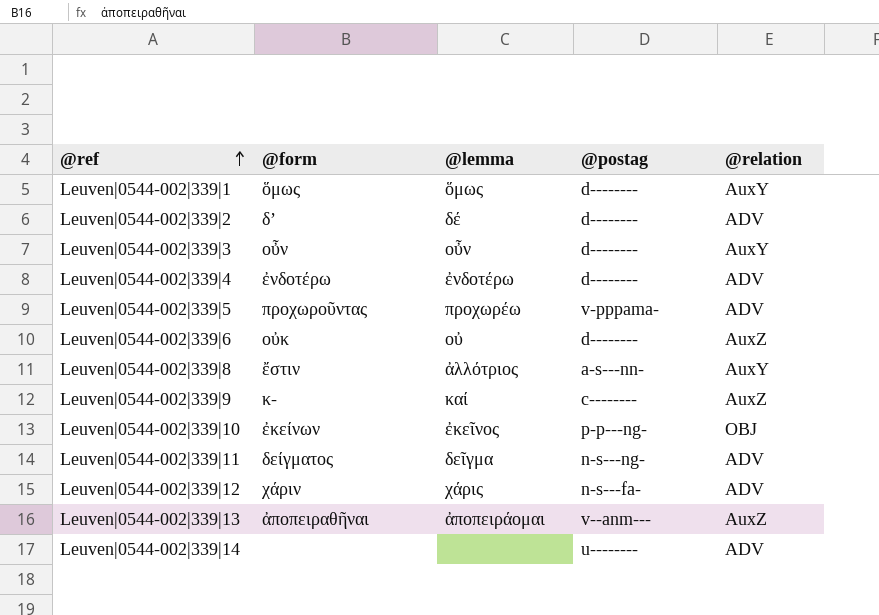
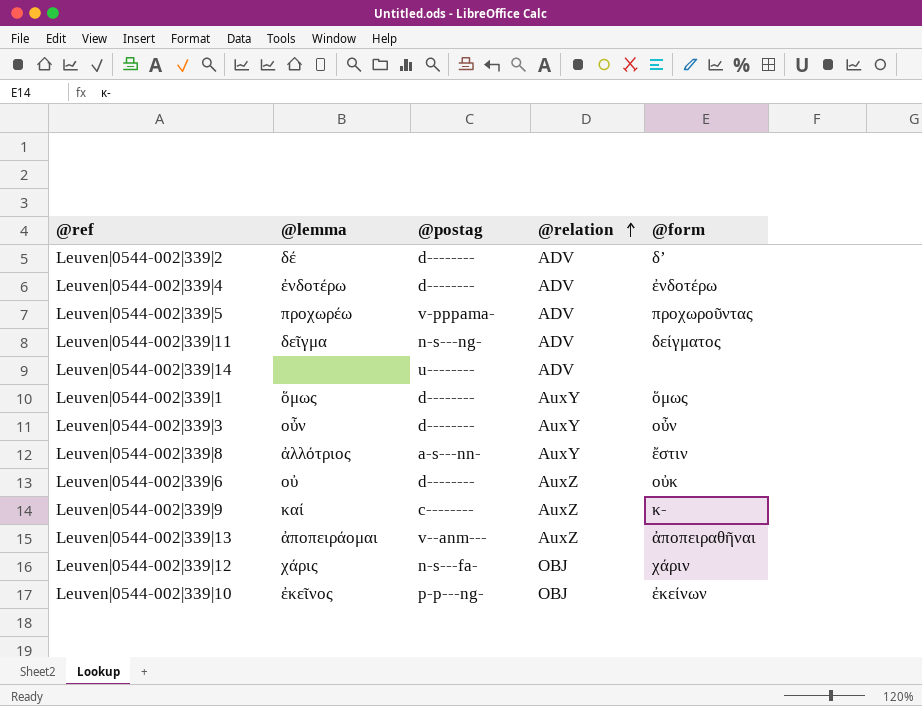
row order: @ref ascending -> @relation ascending
column @form | position: 2 -> 5
Leuven|0544-002|339|12 | @relation: ADV -> OBJ

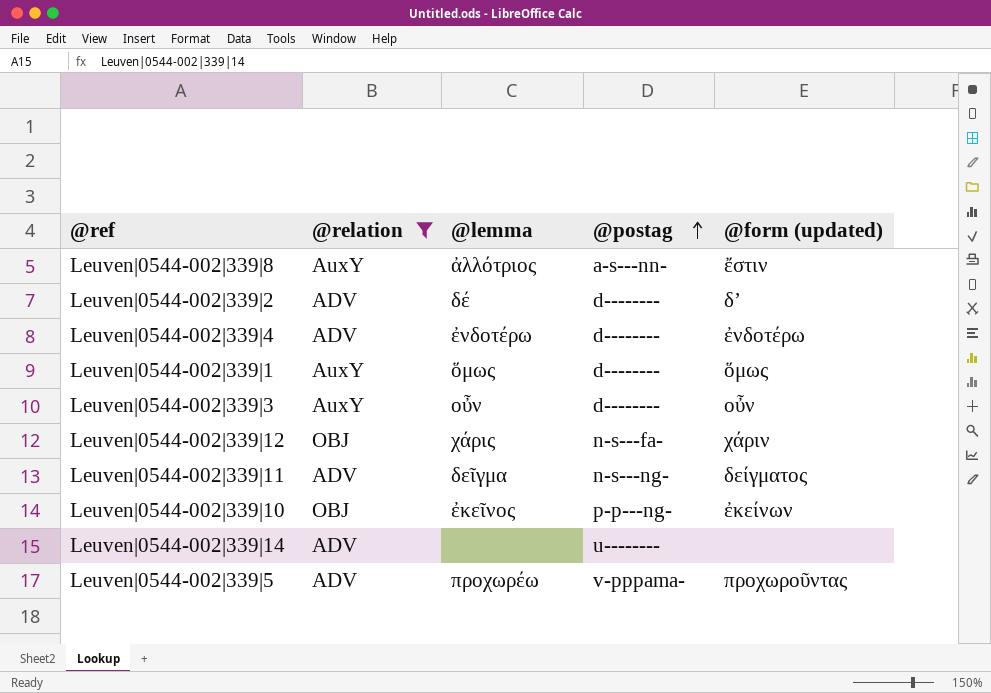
filter: none -> @relation != AuxZ
row order: @relation ascending -> @postag ascending
column @relation | position: 4 -> 2
column name: @form -> @form (updated)

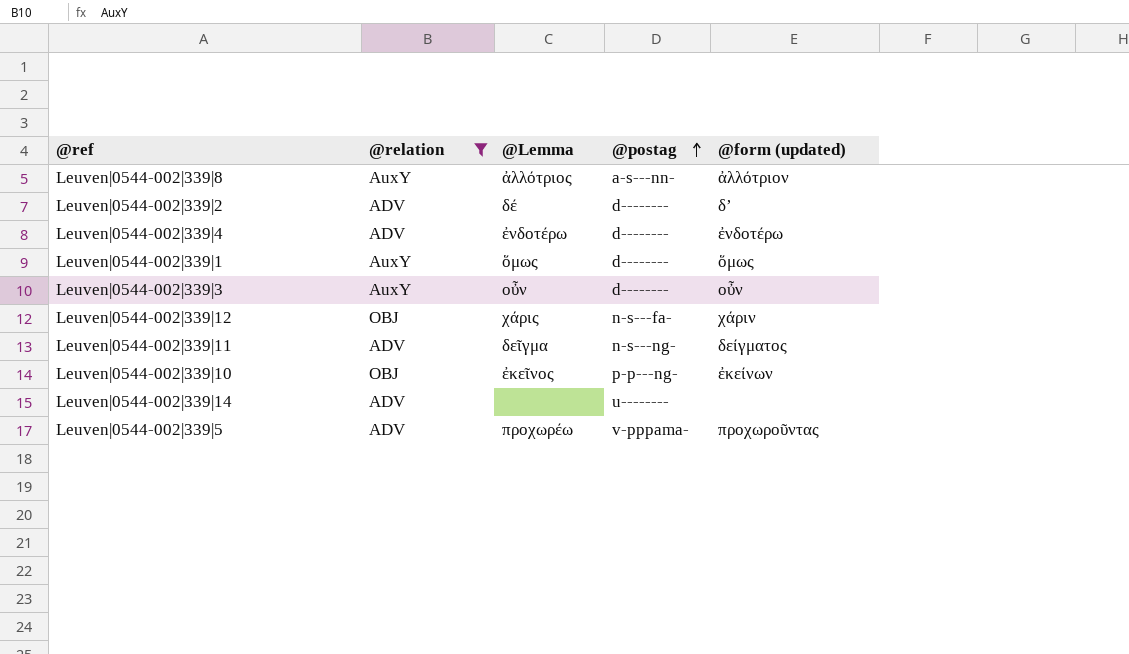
column name: @lemma -> @Lemma
Leuven|0544-002|339|8 | @form (updated): ἔστιν -> ἀλλότριον

